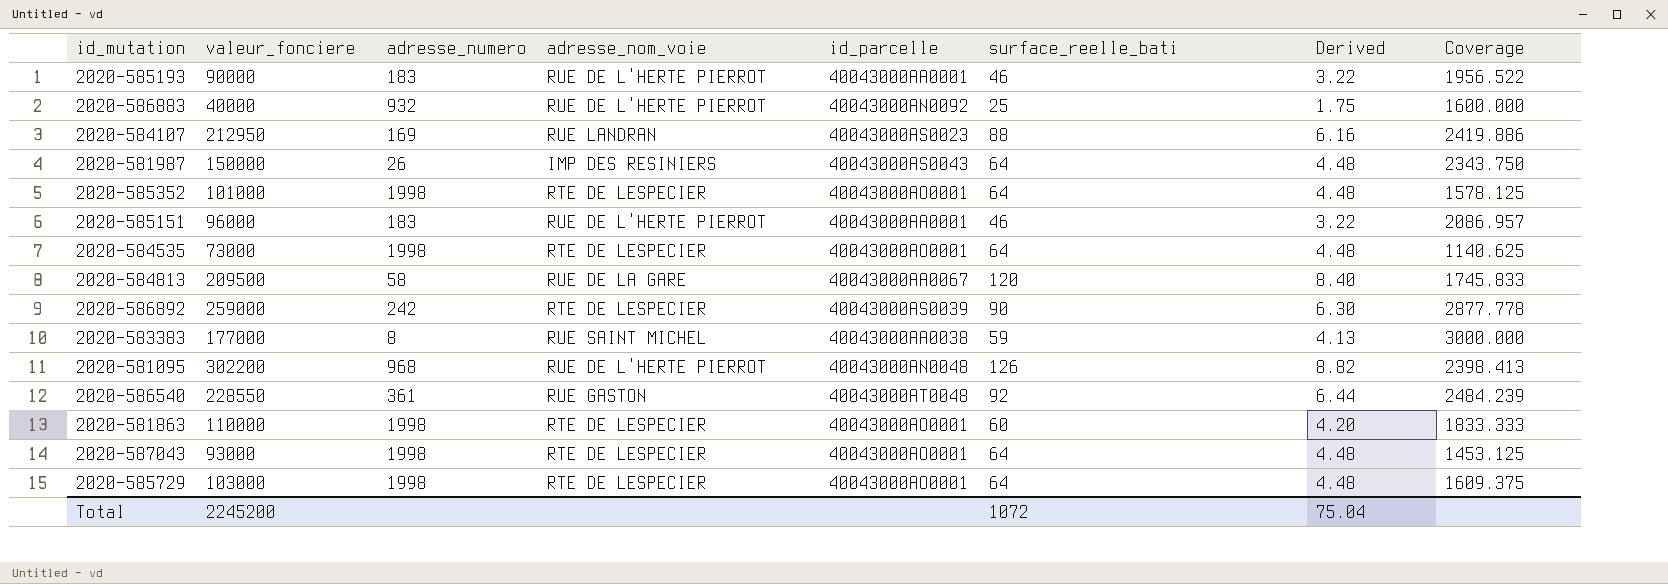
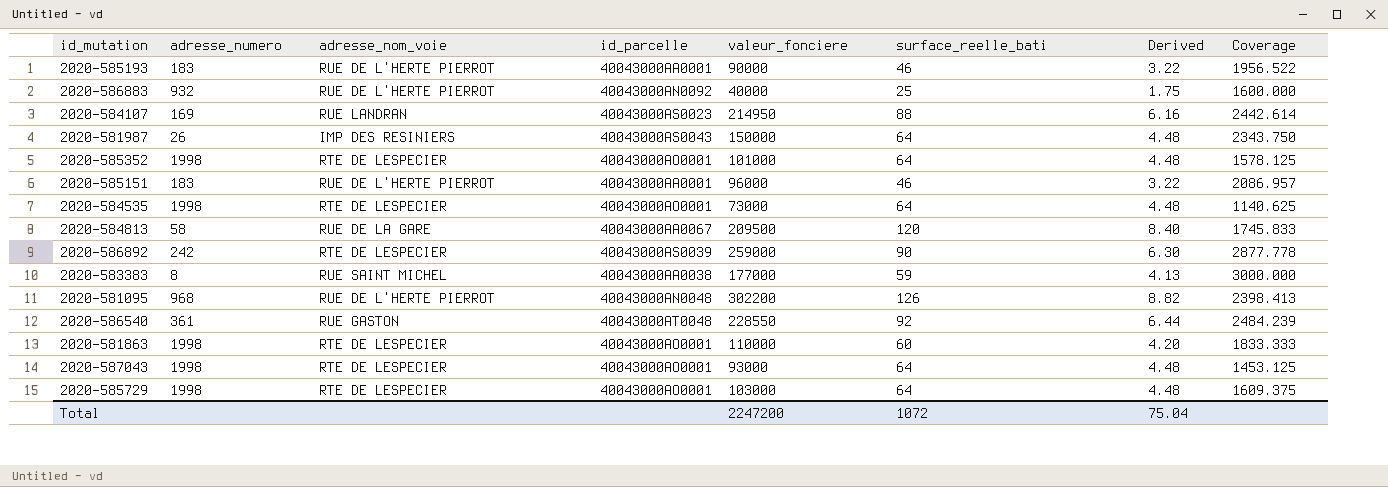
column valeur_fonciere | position: 2 -> 5
2020-584107 | valeur_fonciere: 212950 -> 214950
2020-584107 | Coverage: 2419.886 -> 2442.614
Total | valeur_fonciere: 2245200 -> 2247200

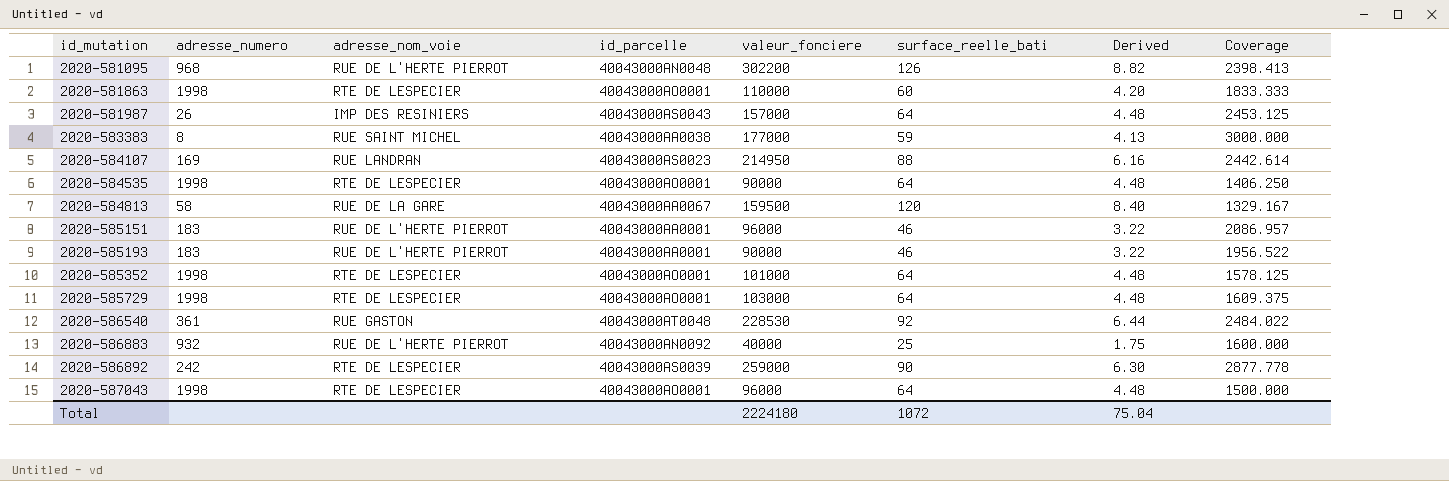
row order: none -> id_mutation ascending
2020-581987 | valeur_fonciere: 150000 -> 157000
2020-581987 | Coverage: 2343.750 -> 2453.125
2020-584535 | valeur_fonciere: 73000 -> 90000
2020-584535 | Coverage: 1140.625 -> 1406.250
2020-584813 | valeur_fonciere: 209500 -> 159500
2020-584813 | Coverage: 1745.833 -> 1329.167
2020-586540 | valeur_fonciere: 228550 -> 228530
2020-586540 | Coverage: 2484.239 -> 2484.022
2020-587043 | valeur_fonciere: 93000 -> 96000
2020-587043 | Coverage: 1453.125 -> 1500.000
Total | valeur_fonciere: 2247200 -> 2224180

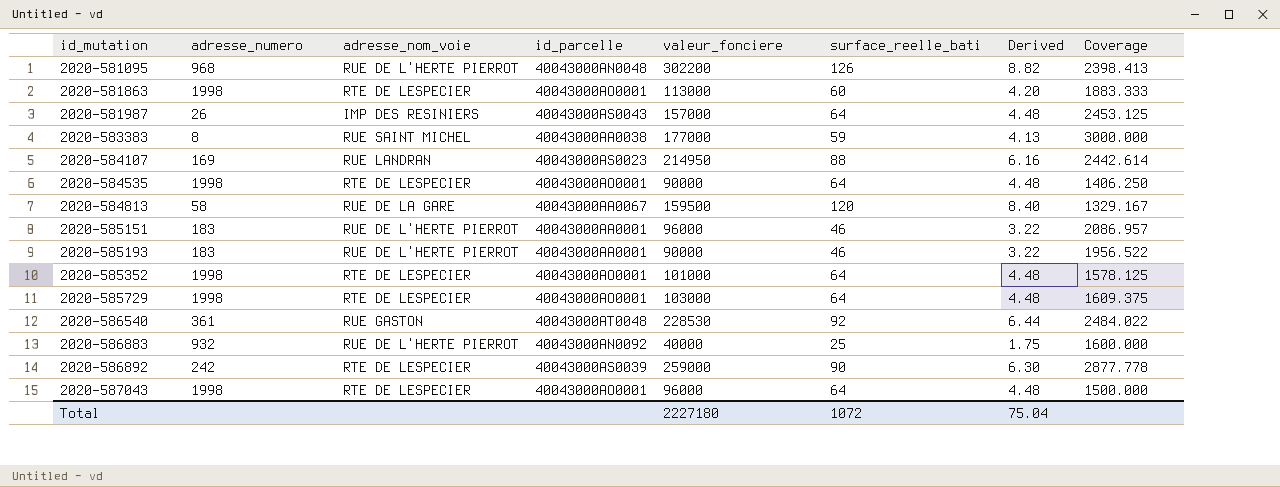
2020-581863 | valeur_fonciere: 110000 -> 113000
2020-581863 | Coverage: 1833.333 -> 1883.333
Total | valeur_fonciere: 2224180 -> 2227180

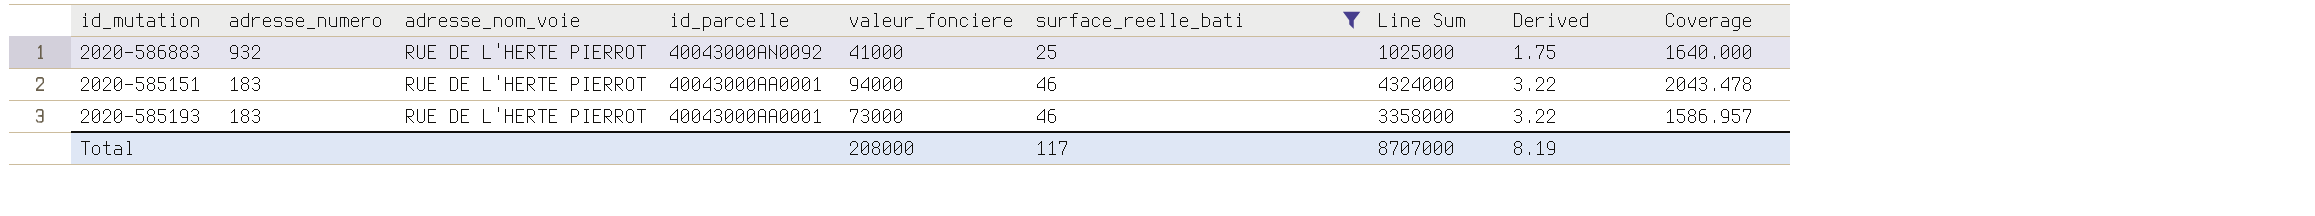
filter: none -> surface_reelle_bati <= 46
row order: id_mutation ascending -> adresse_numero descending
column Line Sum | formula: none -> [valeur_fonciere] * [surface_reelle_bati]
2020-586883 | valeur_fonciere: 40000 -> 41000
2020-586883 | Coverage: 1600.000 -> 1640.000
2020-585151 | valeur_fonciere: 96000 -> 94000
2020-585151 | Coverage: 2086.957 -> 2043.478
2020-585193 | valeur_fonciere: 90000 -> 73000
2020-585193 | Coverage: 1956.522 -> 1586.957
Total | valeur_fonciere: 2227180 -> 208000
Total | surface_reelle_bati: 1072 -> 117
Total | Derived: 75.04 -> 8.19

